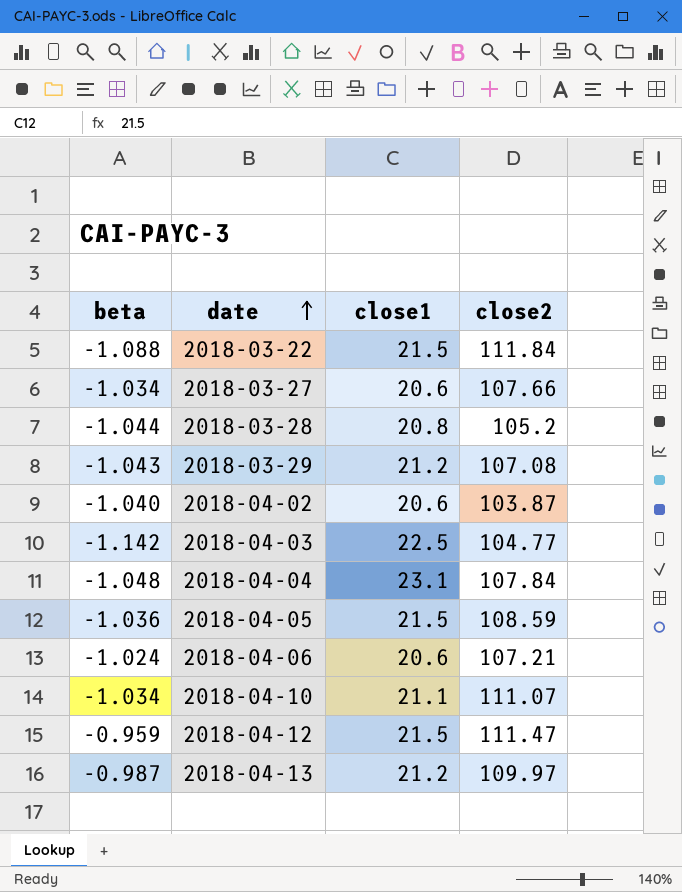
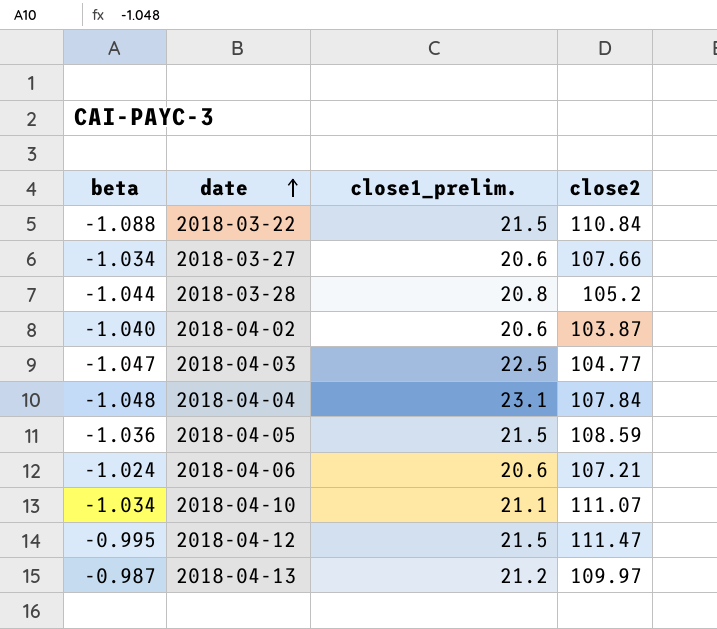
column name: close1 -> close1_prelim.
row 2018-03-29: -1.043 | 21.2 | 107.08 -> none
2018-03-22 | close2: 111.84 -> 110.84
2018-04-03 | beta: -1.142 -> -1.047
2018-04-12 | beta: -0.959 -> -0.995

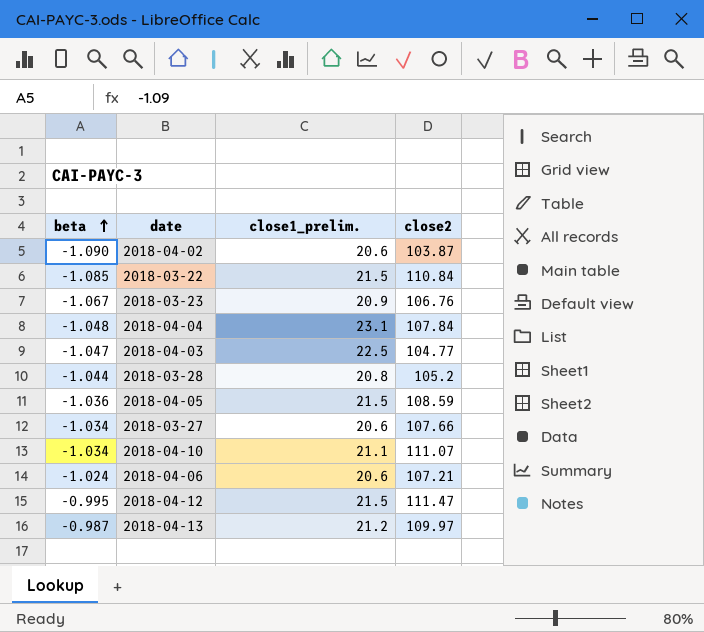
row order: date ascending -> beta ascending
2018-04-02 | beta: -1.040 -> -1.090
2018-03-22 | beta: -1.088 -> -1.085
row 2018-03-23: none -> -1.067 | 20.9 | 106.76

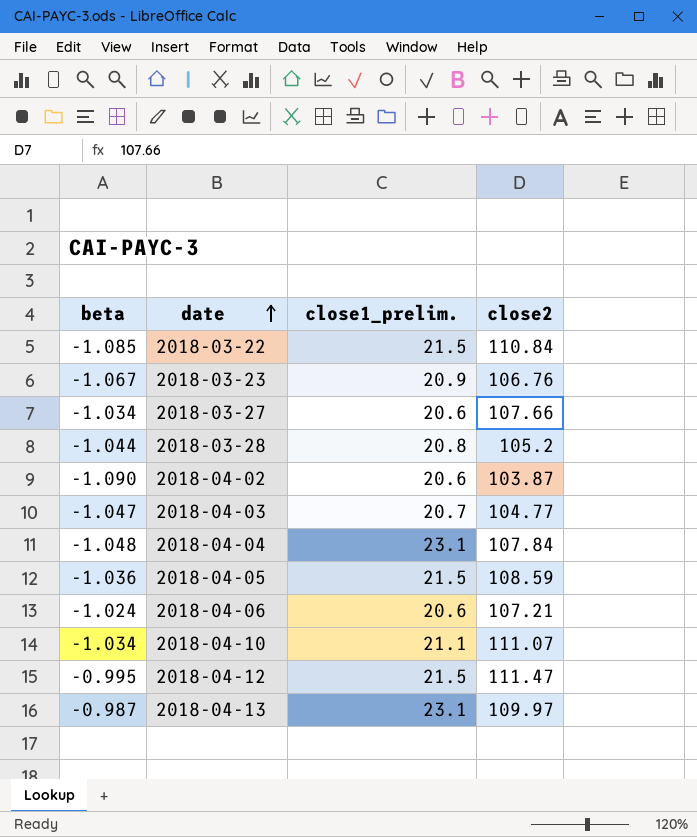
row order: beta ascending -> date ascending
2018-04-03 | close1_prelim.: 22.5 -> 20.7
2018-04-13 | close1_prelim.: 21.2 -> 23.1

